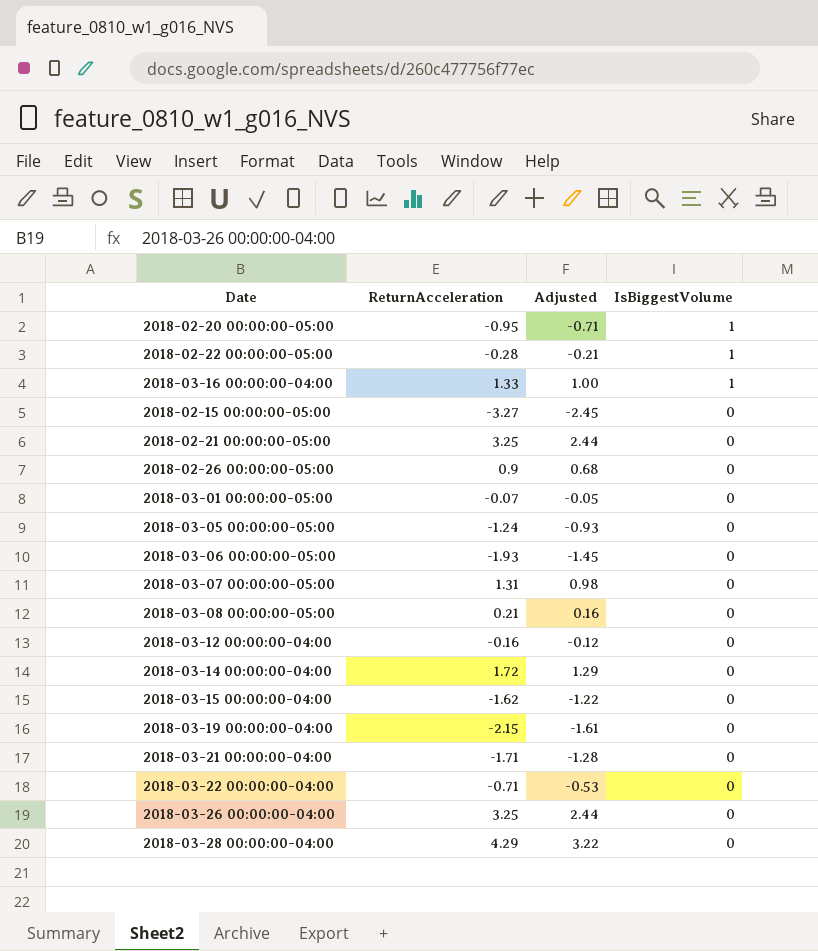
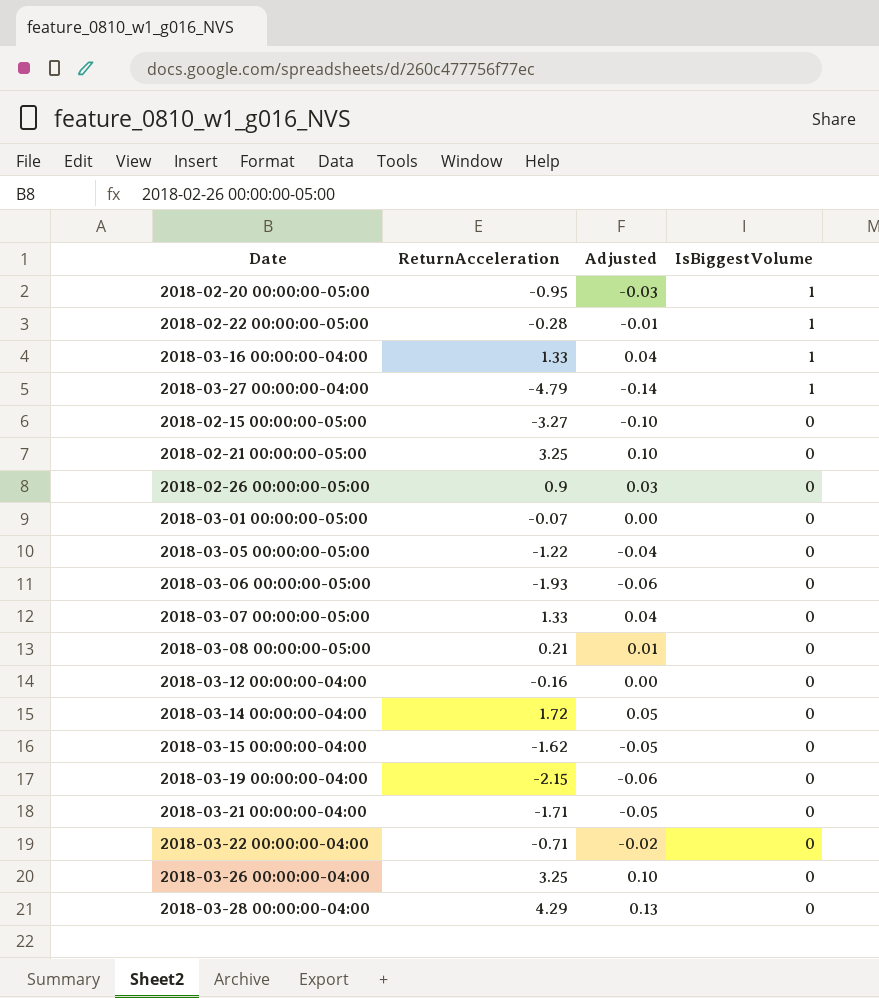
column Adjusted | formula: [ReturnAcceleration] * 0.75 -> [ReturnAcceleration] * 0.03
row 2018-03-27 00:00:00-04:00: none -> -4.79 | -0.14 | 1
2018-03-05 00:00:00-05:00 | ReturnAcceleration: -1.24 -> -1.22
2018-03-07 00:00:00-05:00 | ReturnAcceleration: 1.31 -> 1.33

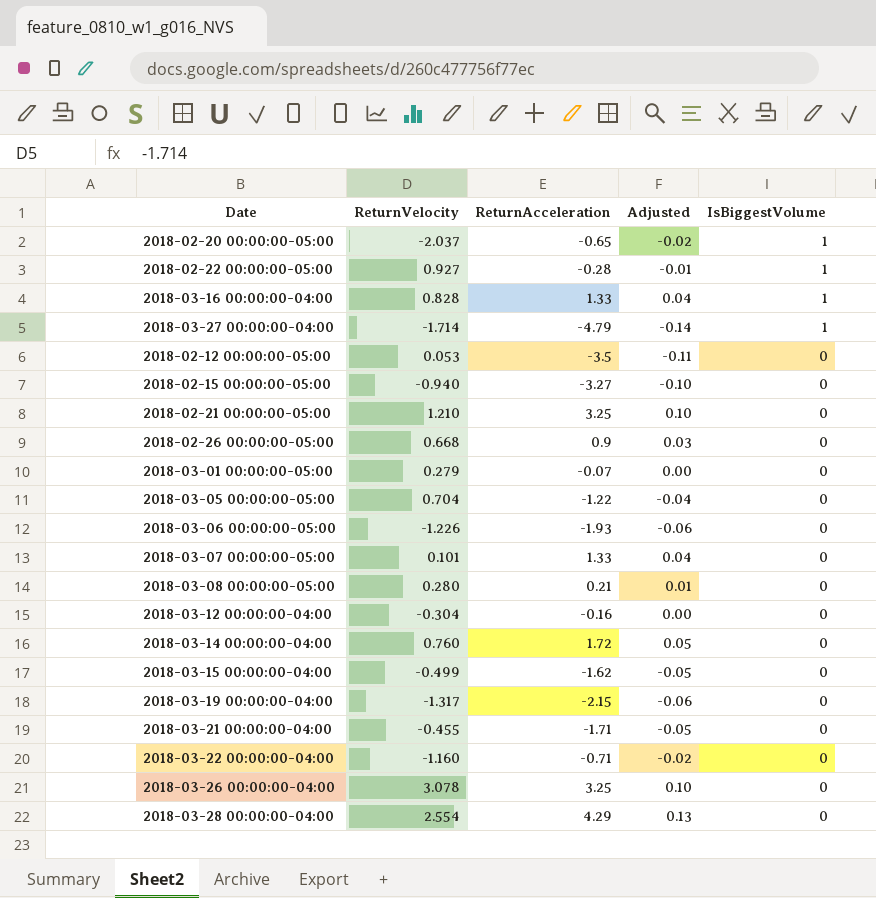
column ReturnVelocity | position: none -> 2
2018-02-20 00:00:00-05:00 | ReturnAcceleration: -0.95 -> -0.65
2018-02-20 00:00:00-05:00 | Adjusted: -0.03 -> -0.02
row 2018-02-12 00:00:00-05:00: none -> 0.053 | -3.5 | -0.11 | 0

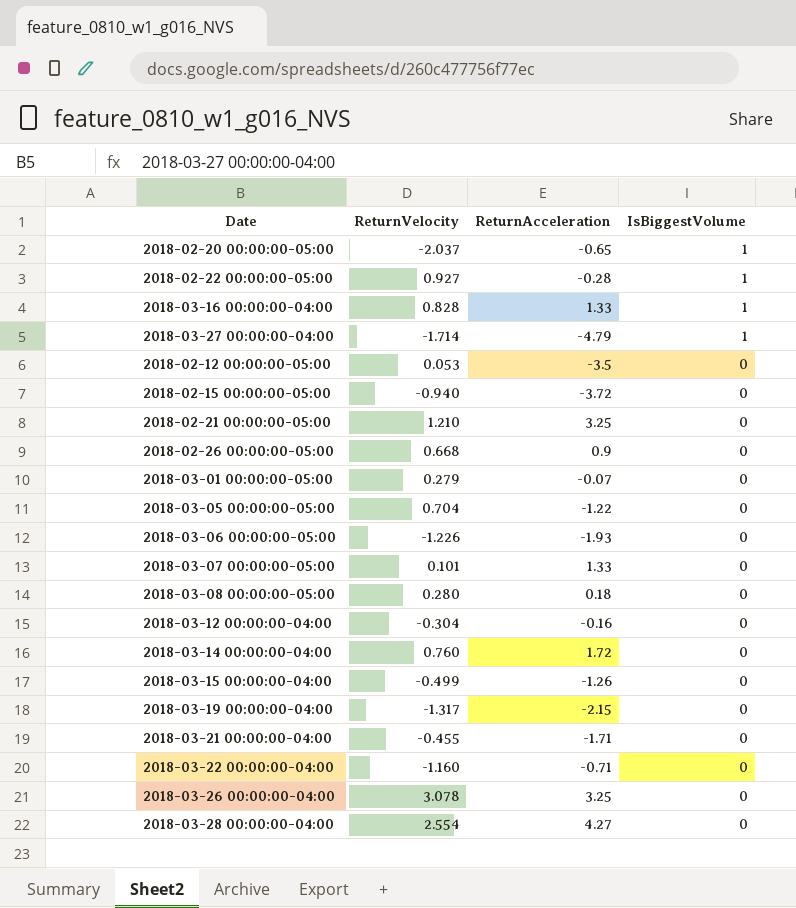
column Adjusted | formula: [ReturnAcceleration] * 0.03 -> none
2018-02-15 00:00:00-05:00 | ReturnAcceleration: -3.27 -> -3.72
2018-03-08 00:00:00-05:00 | ReturnAcceleration: 0.21 -> 0.18
2018-03-15 00:00:00-04:00 | ReturnAcceleration: -1.62 -> -1.26
2018-03-28 00:00:00-04:00 | ReturnAcceleration: 4.29 -> 4.27

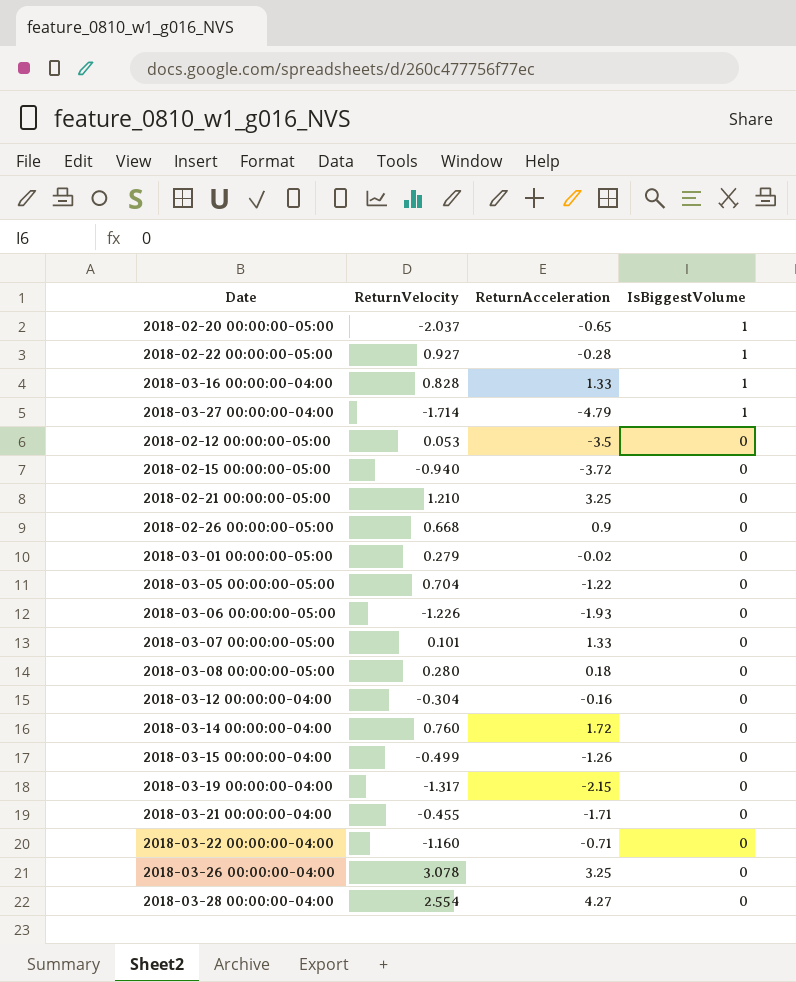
2018-03-01 00:00:00-05:00 | ReturnAcceleration: -0.07 -> -0.02

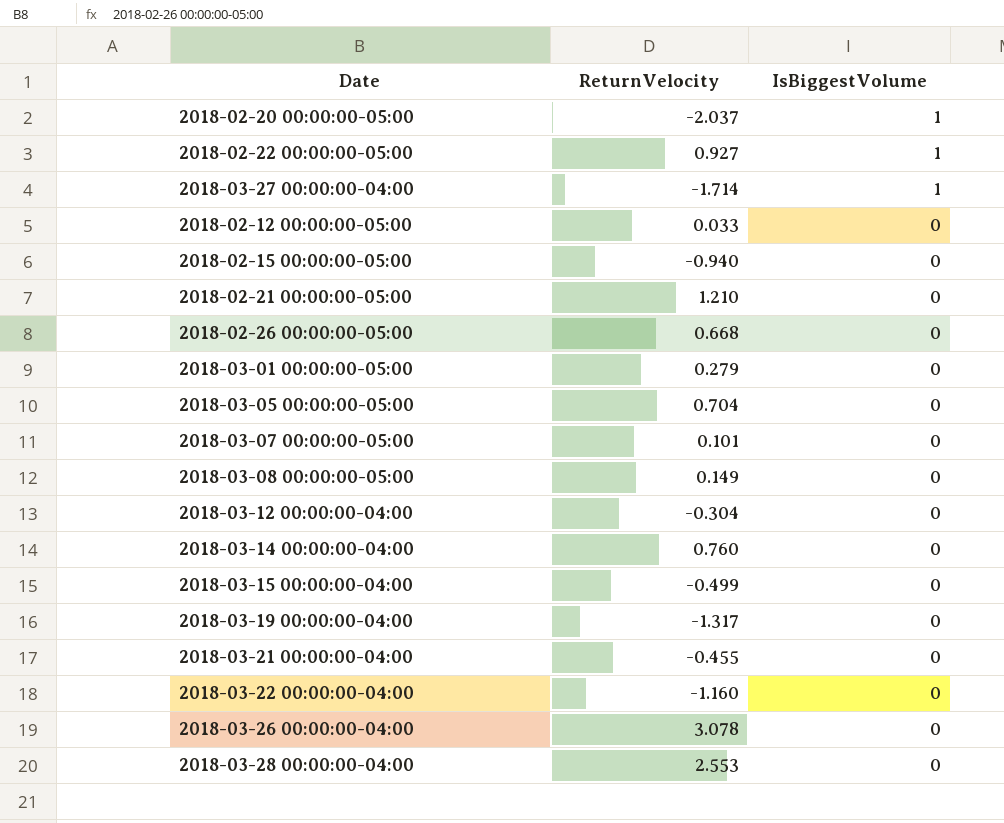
column ReturnAcceleration | position: 3 -> none
row 2018-03-16 00:00:00-04:00: 0.828 | 1.33 | 1 -> none
row 2018-03-06 00:00:00-05:00: -1.226 | -1.93 | 0 -> none
2018-02-12 00:00:00-05:00 | ReturnVelocity: 0.053 -> 0.033
2018-03-08 00:00:00-05:00 | ReturnVelocity: 0.280 -> 0.149
2018-03-28 00:00:00-04:00 | ReturnVelocity: 2.554 -> 2.553

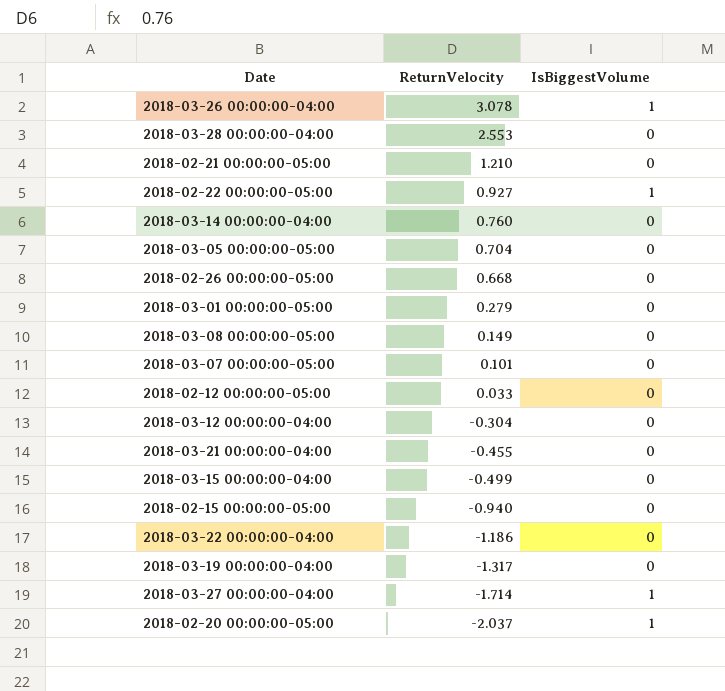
row order: IsBiggestVolume descending -> ReturnVelocity descending
2018-03-26 00:00:00-04:00 | IsBiggestVolume: 0 -> 1
2018-03-22 00:00:00-04:00 | ReturnVelocity: -1.160 -> -1.186

